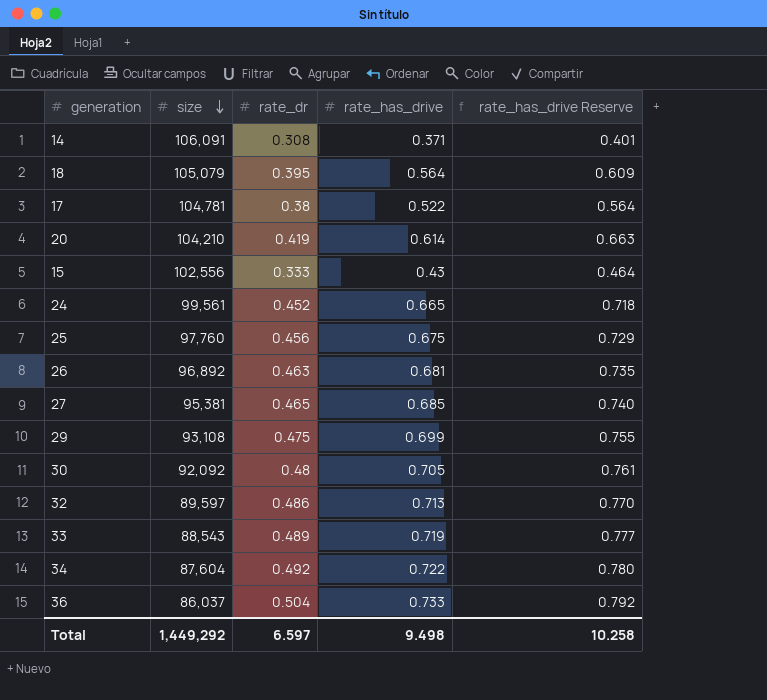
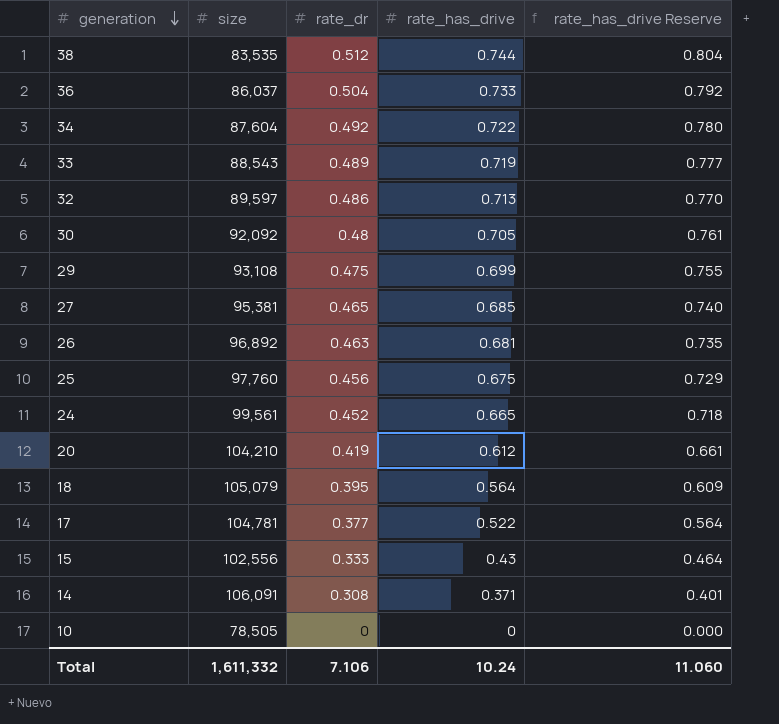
row order: size descending -> generation descending
row 38: none -> 83,535 | 0.512 | 0.744 | 0.804
20 | rate_has_drive: 0.614 -> 0.612
20 | rate_has_drive Reserve: 0.663 -> 0.661
17 | rate_dr: 0.38 -> 0.377
row 10: none -> 78,505 | 0 | 0 | 0.000
Total | size: 1,449,292 -> 1,611,332
Total | rate_dr: 6.597 -> 7.106
Total | rate_has_drive: 9.498 -> 10.24
Total | rate_has_drive Reserve: 10.258 -> 11.060

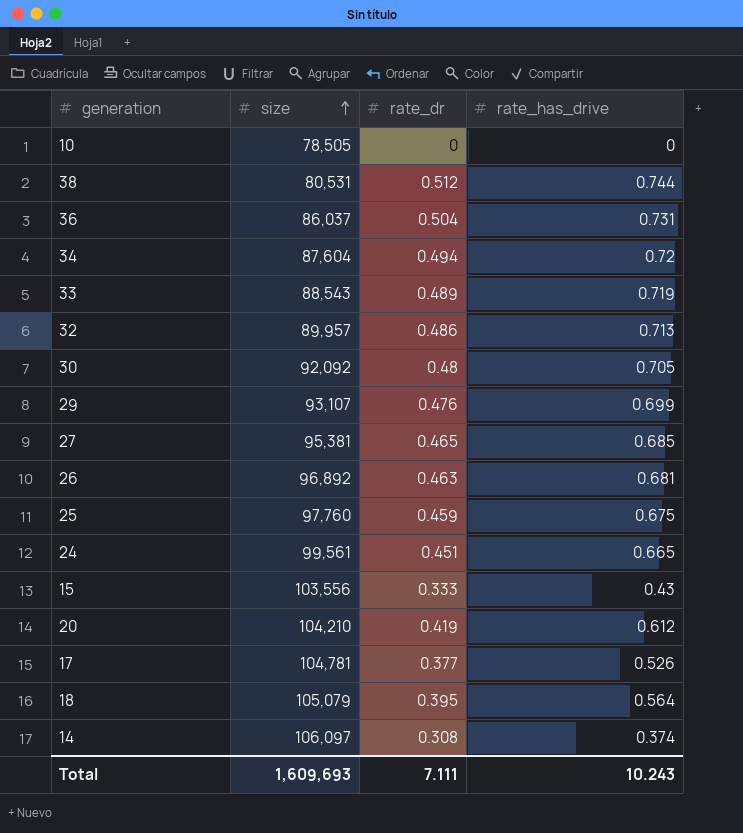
row order: generation descending -> size ascending
column rate_has_drive Reserve | formula: [rate_has_drive] * 1.08 -> none
38 | size: 83,535 -> 80,531
36 | rate_has_drive: 0.733 -> 0.731
34 | rate_dr: 0.492 -> 0.494
34 | rate_has_drive: 0.722 -> 0.72
32 | size: 89,597 -> 89,957
29 | size: 93,108 -> 93,107
29 | rate_dr: 0.475 -> 0.476
25 | rate_dr: 0.456 -> 0.459
24 | rate_dr: 0.452 -> 0.451
15 | size: 102,556 -> 103,556
17 | rate_has_drive: 0.522 -> 0.526
14 | size: 106,091 -> 106,097
14 | rate_has_drive: 0.371 -> 0.374
Total | size: 1,611,332 -> 1,609,693
Total | rate_dr: 7.106 -> 7.111
Total | rate_has_drive: 10.24 -> 10.243

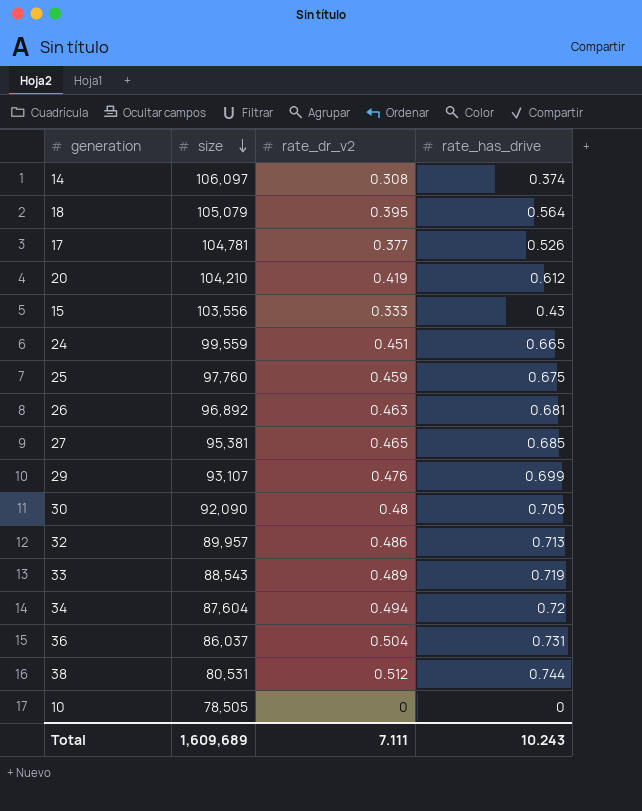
row order: size ascending -> size descending
column name: rate_dr -> rate_dr_v2
24 | size: 99,561 -> 99,559
30 | size: 92,092 -> 92,090
Total | size: 1,609,693 -> 1,609,689

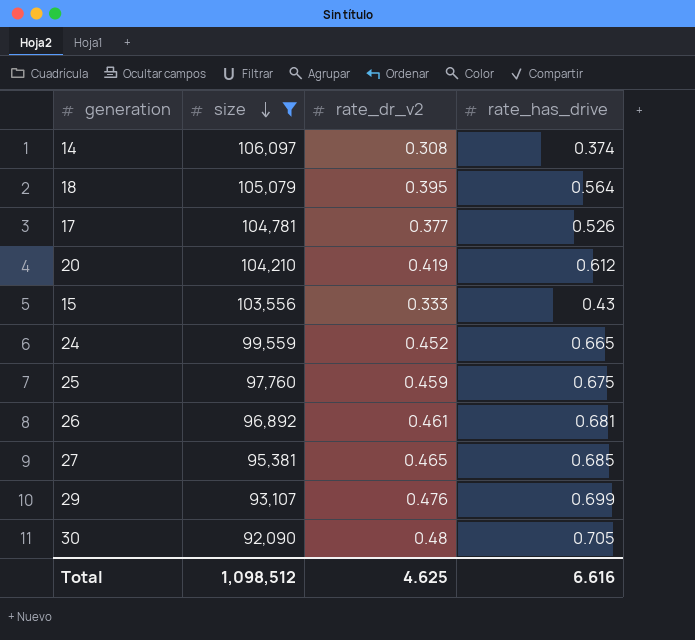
filter: none -> size >= 92,090
24 | rate_dr_v2: 0.451 -> 0.452
26 | rate_dr_v2: 0.463 -> 0.461
Total | size: 1,609,689 -> 1,098,512
Total | rate_dr_v2: 7.111 -> 4.625
Total | rate_has_drive: 10.243 -> 6.616

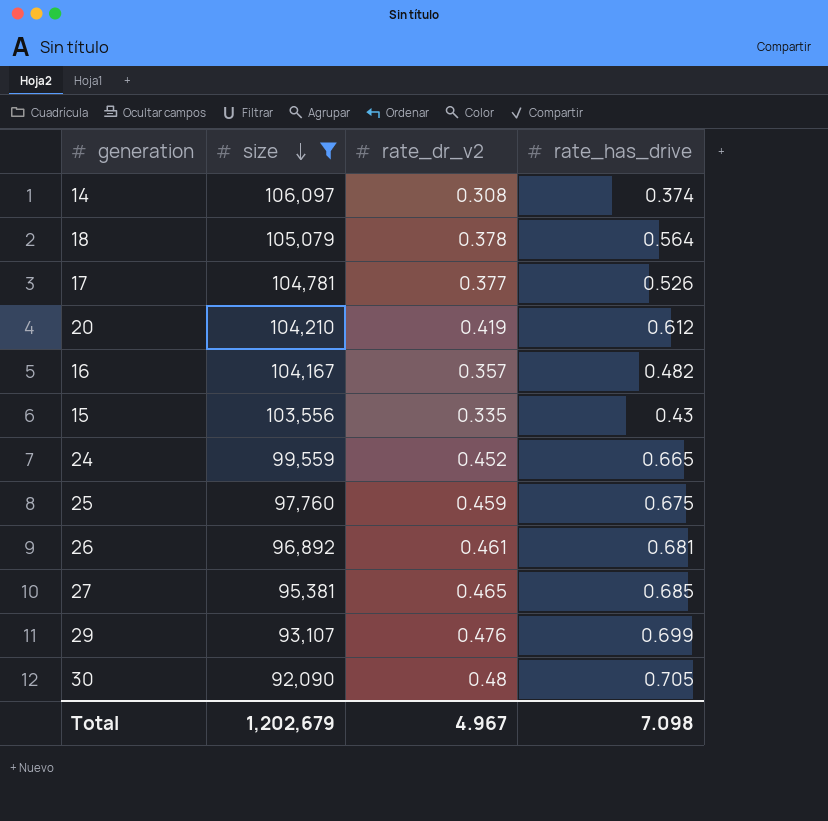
18 | rate_dr_v2: 0.395 -> 0.378
row 16: none -> 104,167 | 0.357 | 0.482
15 | rate_dr_v2: 0.333 -> 0.335
Total | size: 1,098,512 -> 1,202,679
Total | rate_dr_v2: 4.625 -> 4.967
Total | rate_has_drive: 6.616 -> 7.098

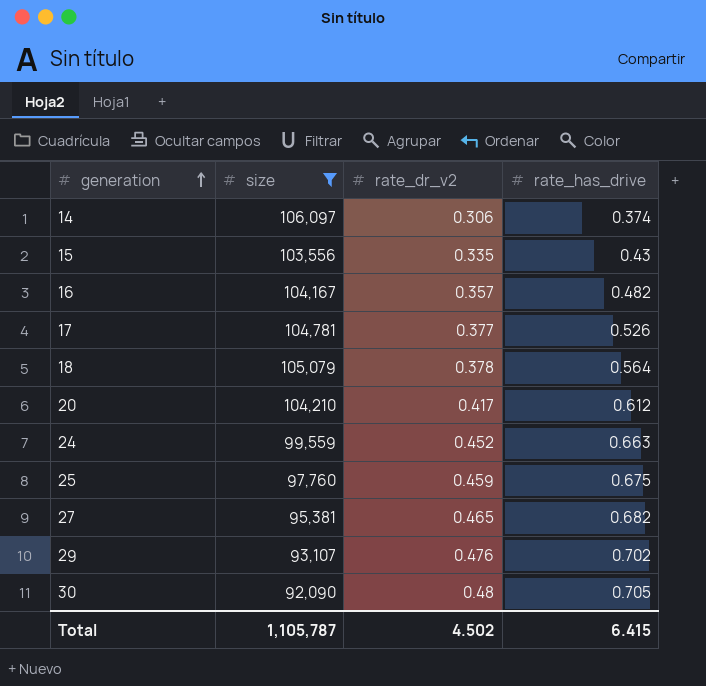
row order: size descending -> generation ascending
row 26: 96,892 | 0.461 | 0.681 -> none
14 | rate_dr_v2: 0.308 -> 0.306
20 | rate_dr_v2: 0.419 -> 0.417
24 | rate_has_drive: 0.665 -> 0.663
27 | rate_has_drive: 0.685 -> 0.682
29 | rate_has_drive: 0.699 -> 0.702
Total | size: 1,202,679 -> 1,105,787
Total | rate_dr_v2: 4.967 -> 4.502
Total | rate_has_drive: 7.098 -> 6.415

